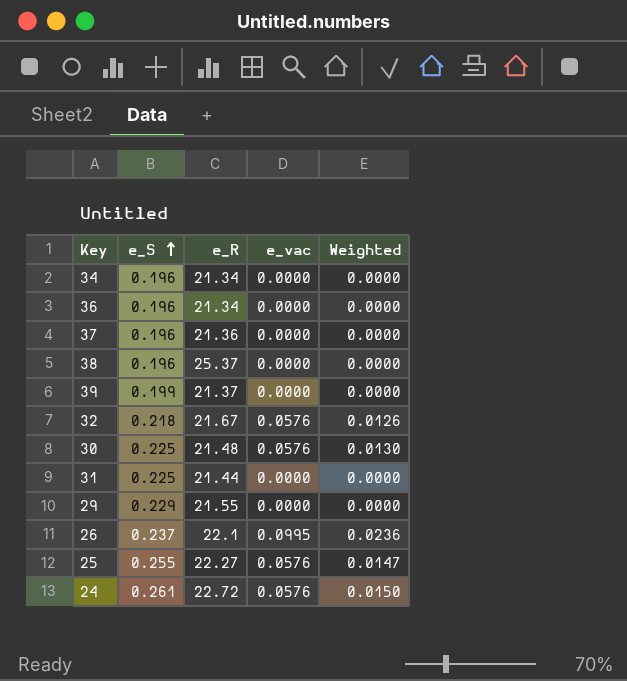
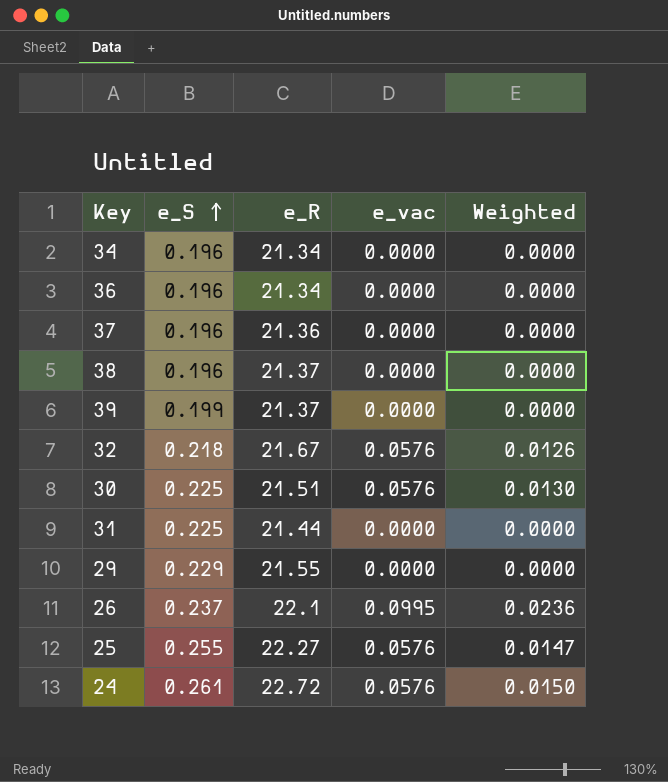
38 | e_R: 25.37 -> 21.37
30 | e_R: 21.48 -> 21.51

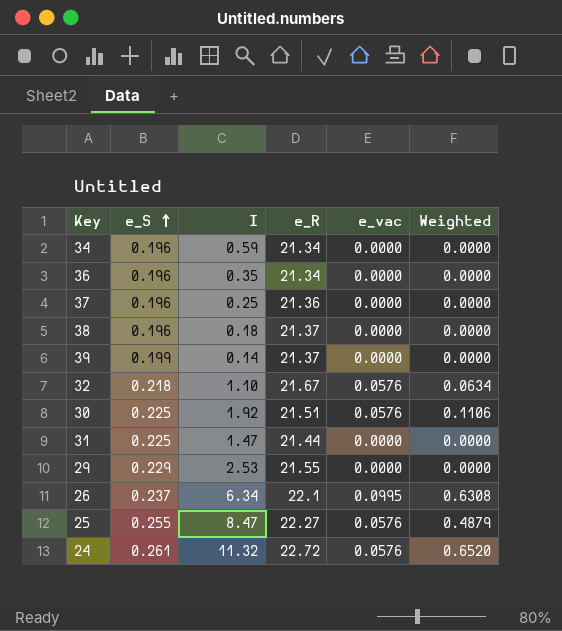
column I | position: none -> 3
column Weighted | formula: [e_S] * [e_vac] -> [I] * [e_vac]

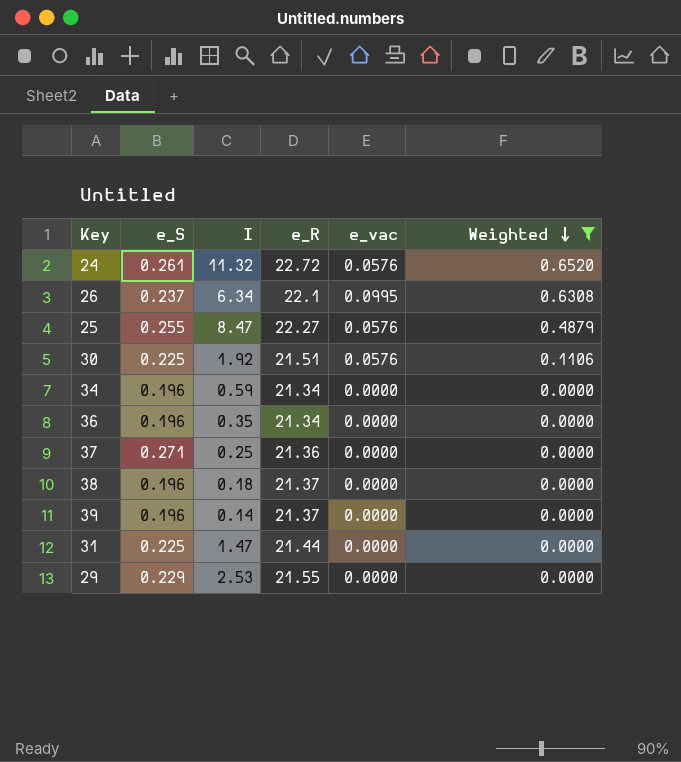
filter: none -> Weighted != 0.0634
row order: e_S ascending -> Weighted descending
37 | e_S: 0.196 -> 0.271
39 | e_S: 0.199 -> 0.196

